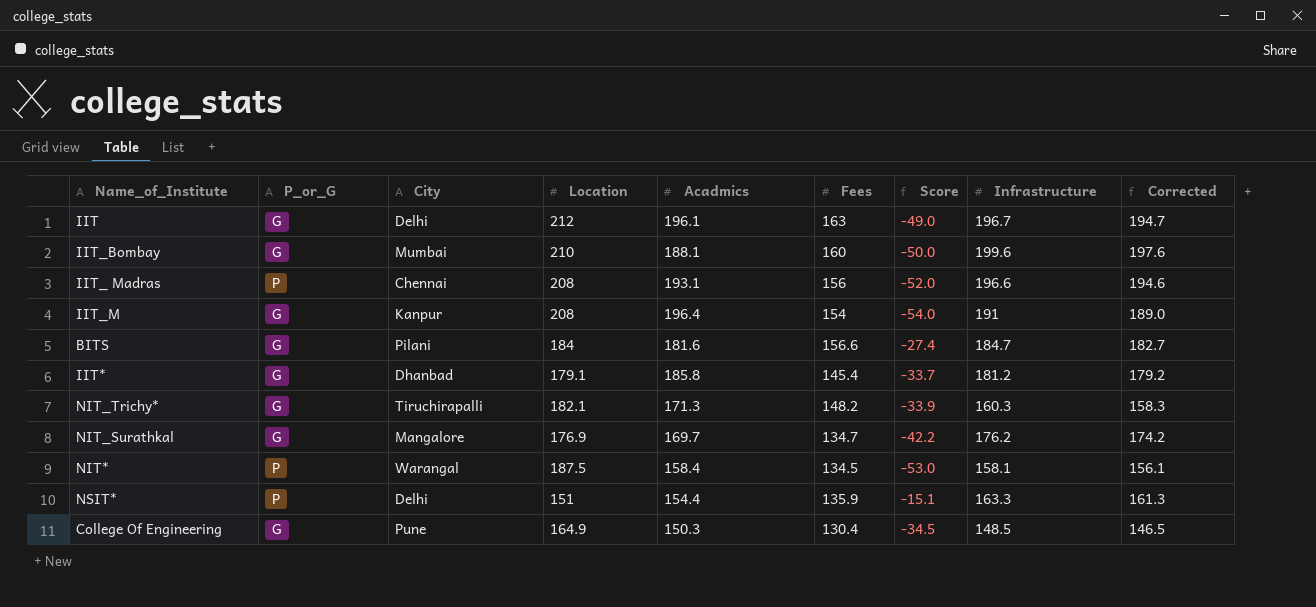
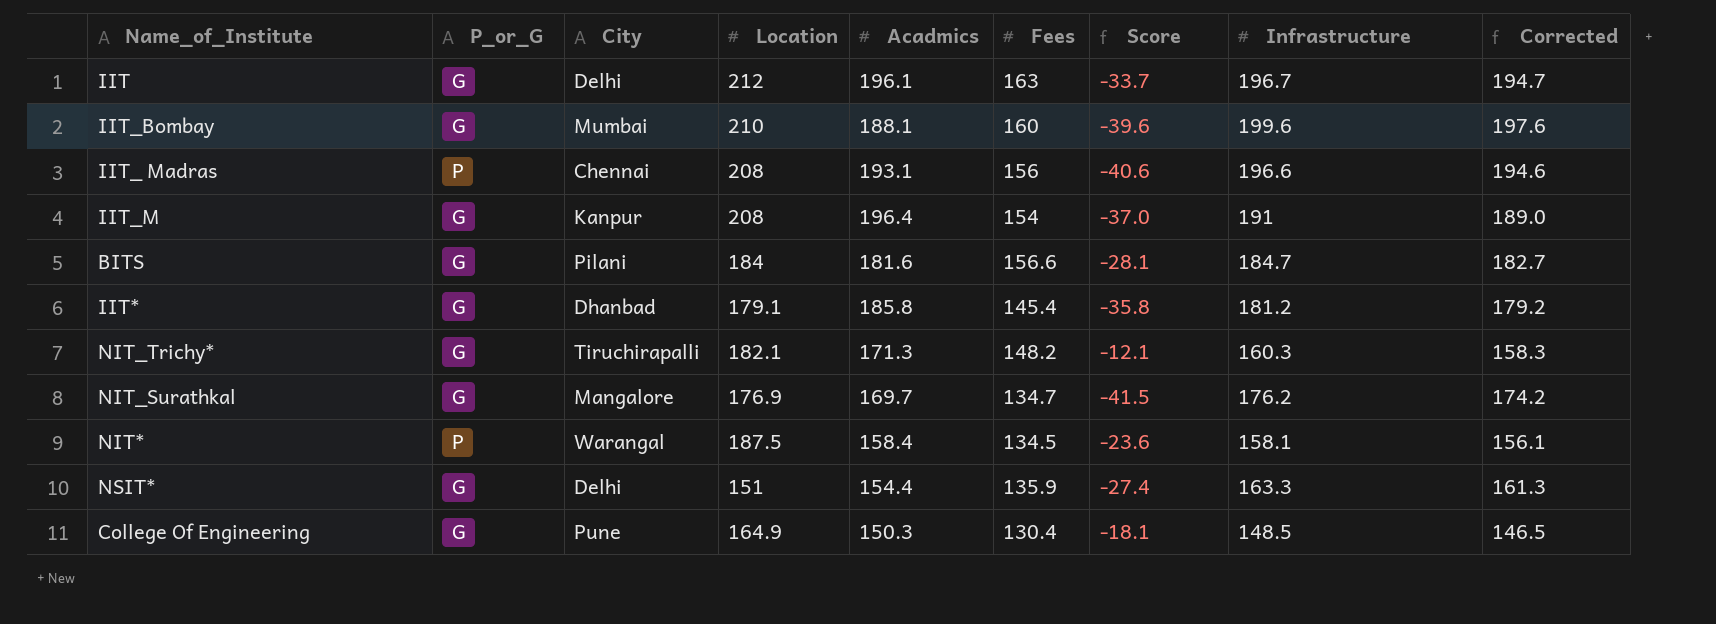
column Score | formula: [Fees] - [Location] -> [Fees] - [Infrastructure]
NSIT* | P_or_G: P -> G

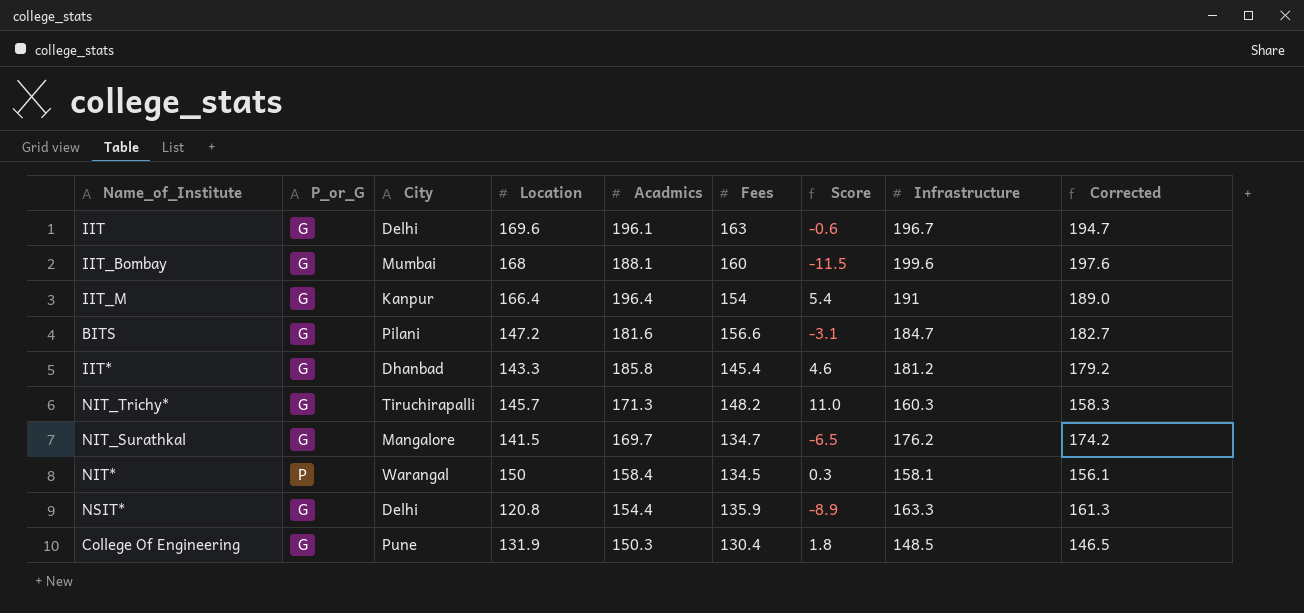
column Score | formula: [Fees] - [Infrastructure] -> [Acadmics] - [Infrastructure]
row IIT_ Madras: P | Chennai | 208 | 193.1 | 156 | -40.6 | 196.6 | 194.6 -> none
IIT | Location: 212 -> 169.6
IIT_Bombay | Location: 210 -> 168
IIT_M | Location: 208 -> 166.4
BITS | Location: 184 -> 147.2
IIT* | Location: 179.1 -> 143.3
NIT_Trichy* | Location: 182.1 -> 145.7
NIT_Surathkal | Location: 176.9 -> 141.5
NIT* | Location: 187.5 -> 150
NSIT* | Location: 151 -> 120.8
College Of Engineering | Location: 164.9 -> 131.9

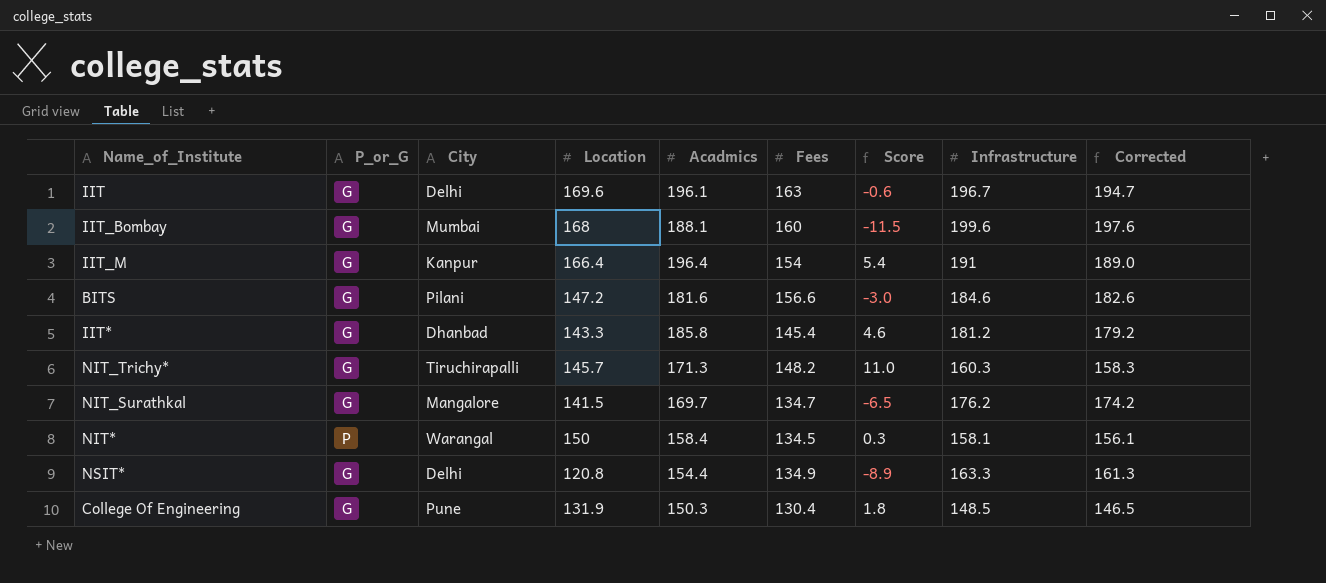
BITS | Score: -3.1 -> -3.0
BITS | Infrastructure: 184.7 -> 184.6
BITS | Corrected: 182.7 -> 182.6
NSIT* | Fees: 135.9 -> 134.9

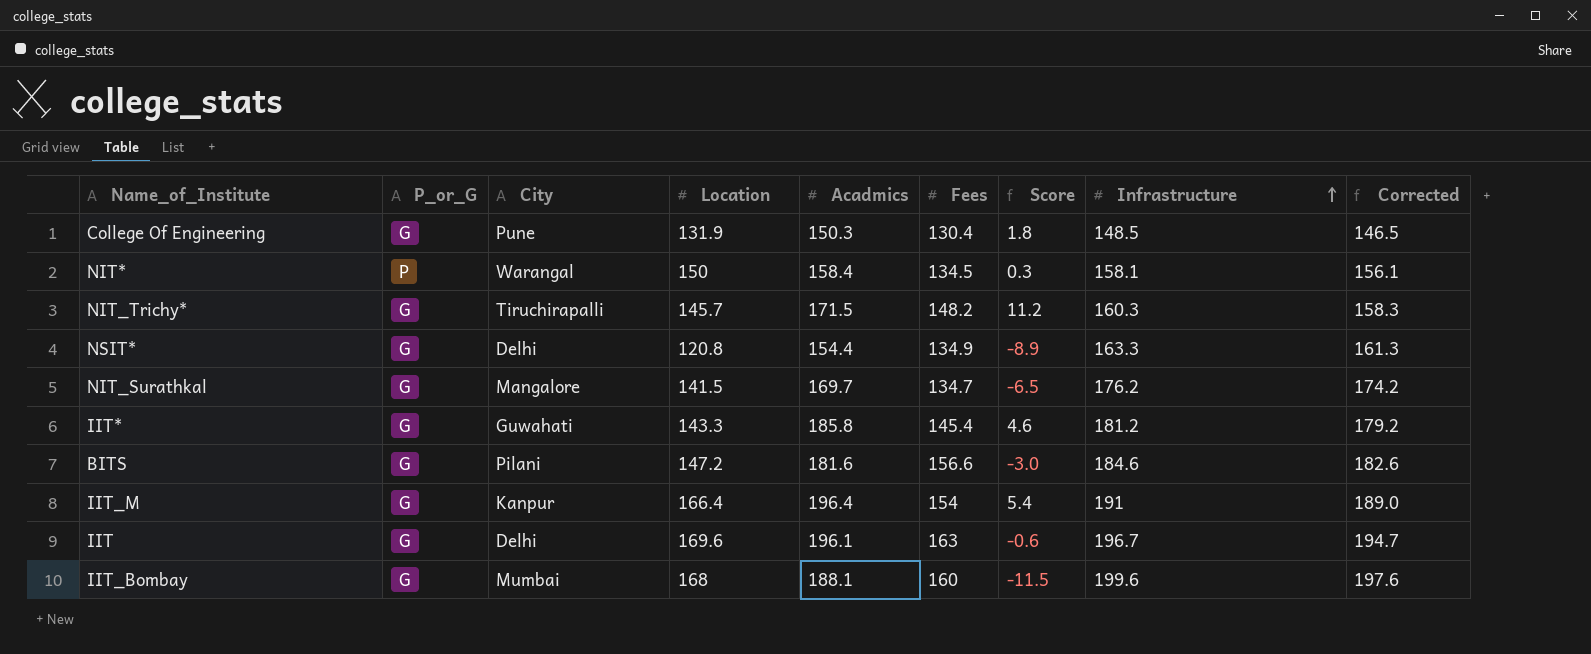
row order: none -> Infrastructure ascending
NIT_Trichy* | Acadmics: 171.3 -> 171.5
NIT_Trichy* | Score: 11.0 -> 11.2
IIT* | City: Dhanbad -> Guwahati

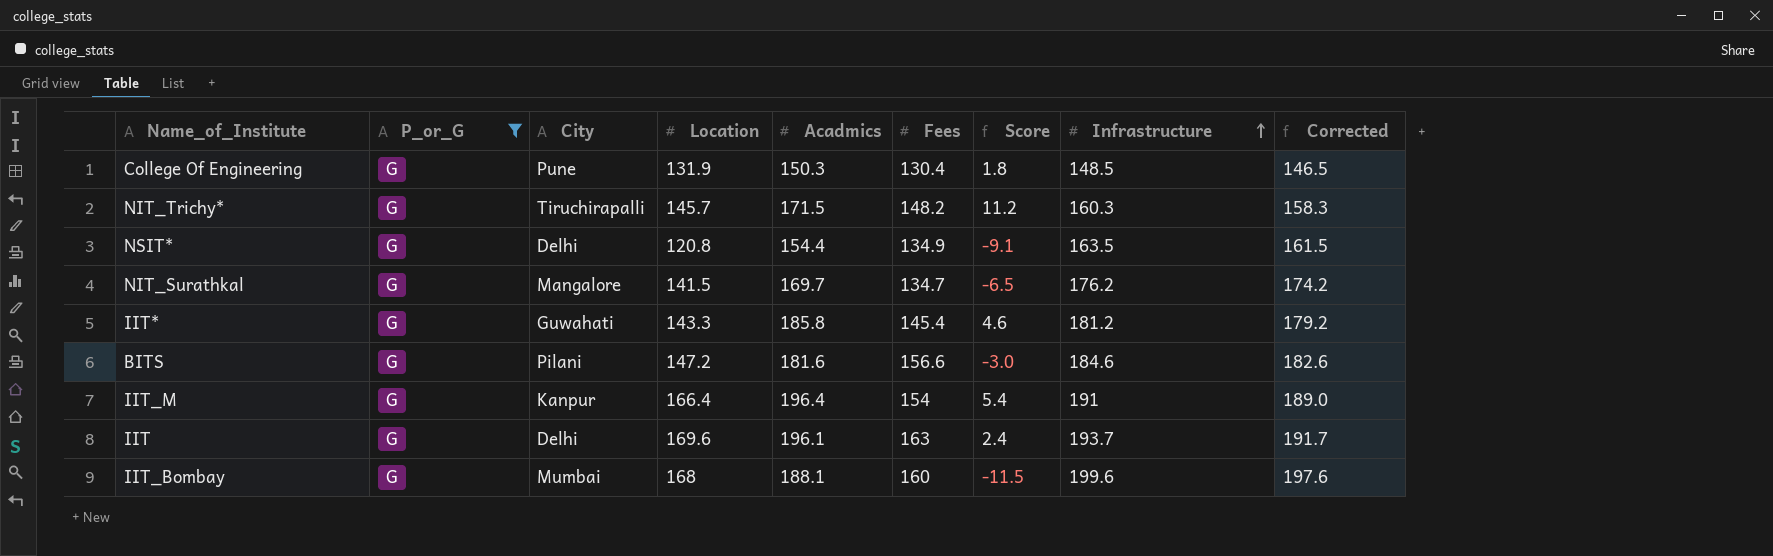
filter: none -> P_or_G = G
NSIT* | Score: -8.9 -> -9.1
NSIT* | Infrastructure: 163.3 -> 163.5
NSIT* | Corrected: 161.3 -> 161.5
IIT | Score: -0.6 -> 2.4
IIT | Infrastructure: 196.7 -> 193.7
IIT | Corrected: 194.7 -> 191.7

